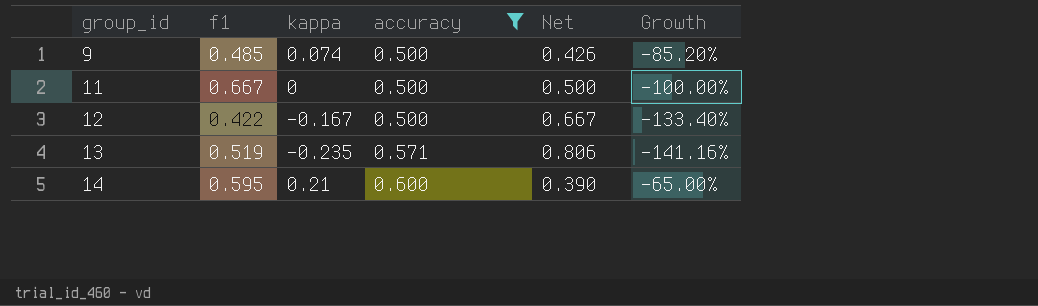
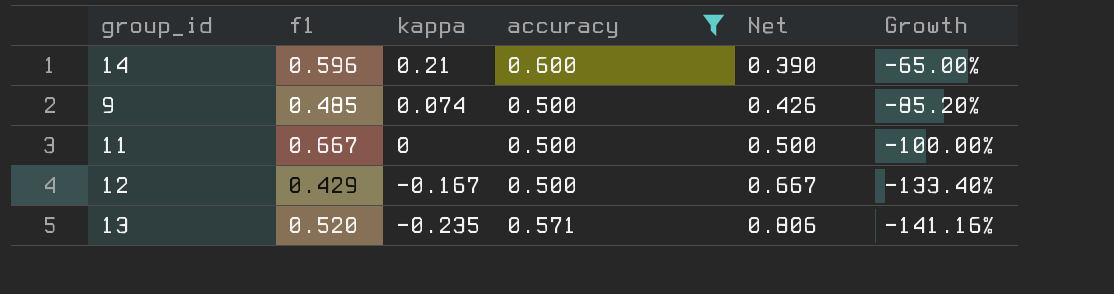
row order: group_id ascending -> kappa descending
14 | f1: 0.595 -> 0.596
12 | f1: 0.422 -> 0.429
13 | f1: 0.519 -> 0.520

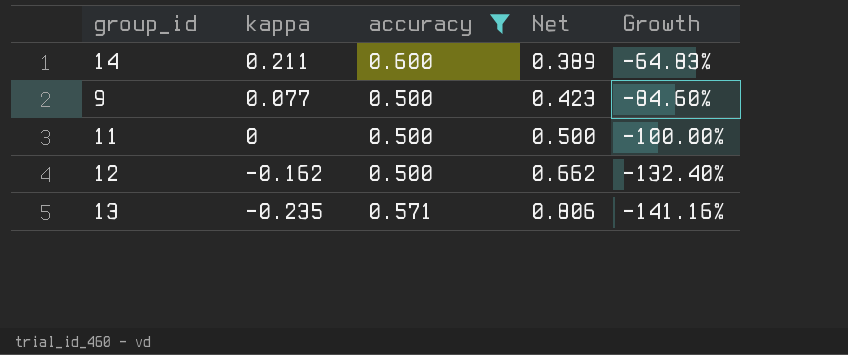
column f1 | position: 2 -> none
14 | kappa: 0.21 -> 0.211
14 | Net: 0.390 -> 0.389
14 | Growth: -65.00% -> -64.83%
9 | kappa: 0.074 -> 0.077
9 | Net: 0.426 -> 0.423
9 | Growth: -85.20% -> -84.60%
12 | kappa: -0.167 -> -0.162
12 | Net: 0.667 -> 0.662
12 | Growth: -133.40% -> -132.40%

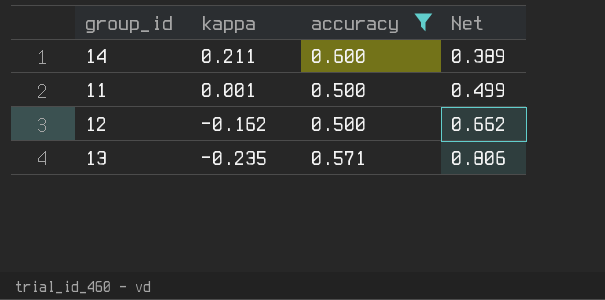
column Growth | formula: ([kappa] - [accuracy]) / [accuracy] -> none
row 9: 0.077 | 0.500 | 0.423 | -84.60% -> none
11 | kappa: 0 -> 0.001
11 | Net: 0.500 -> 0.499

